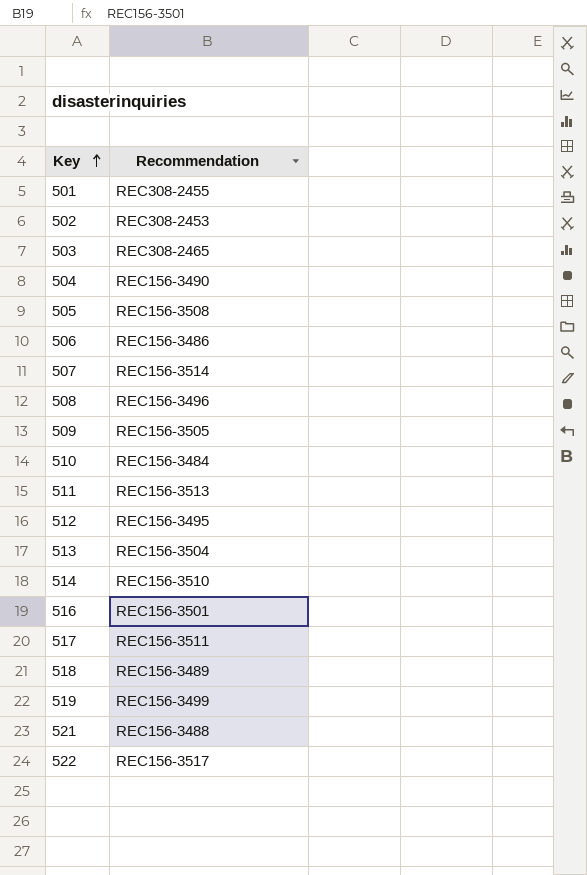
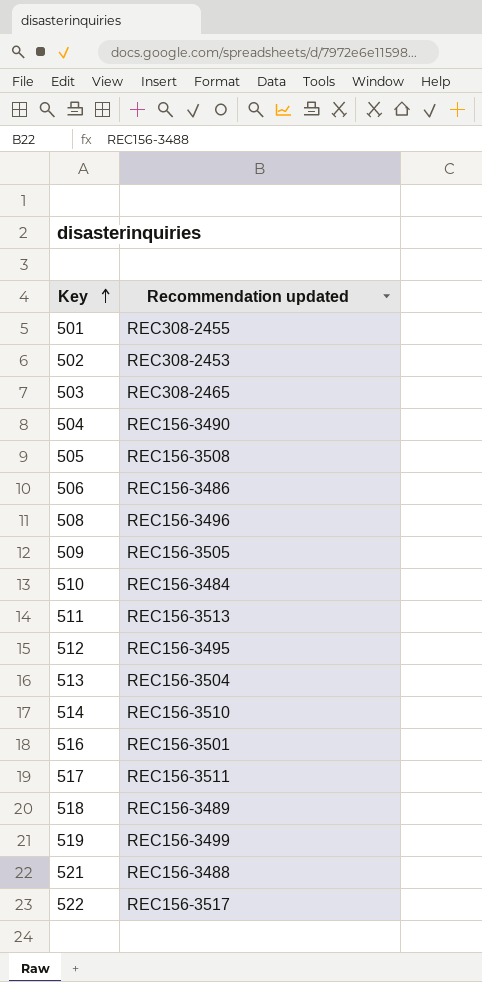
column name: Recommendation -> Recommendation updated
row 507: REC156-3514 -> none

